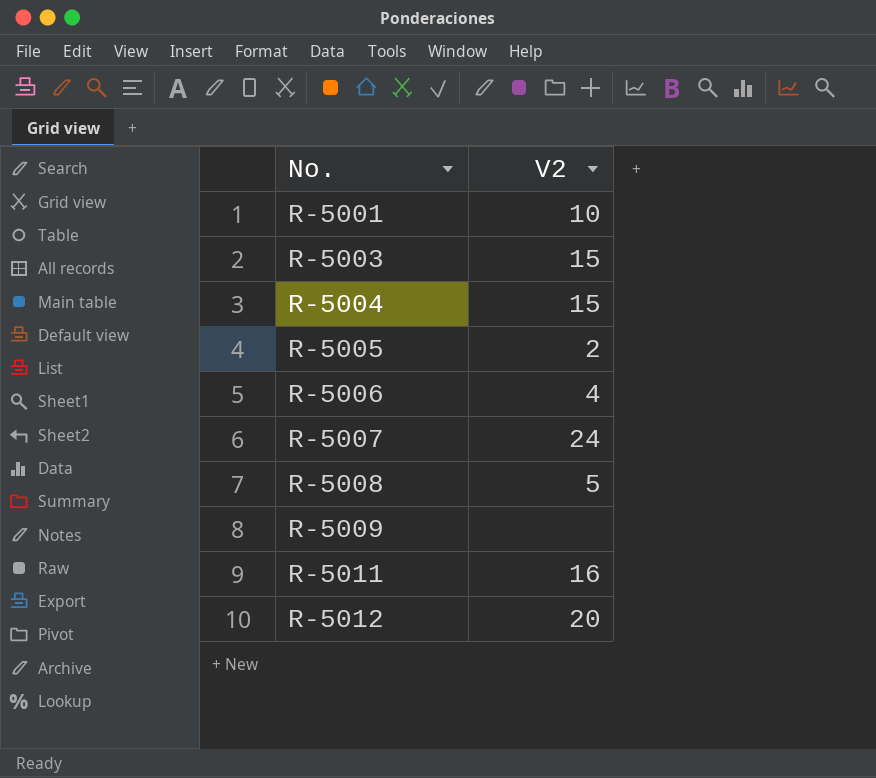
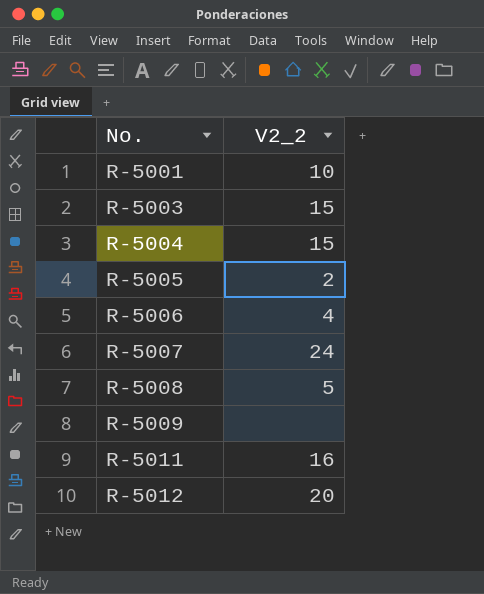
column name: V2 -> V2_2

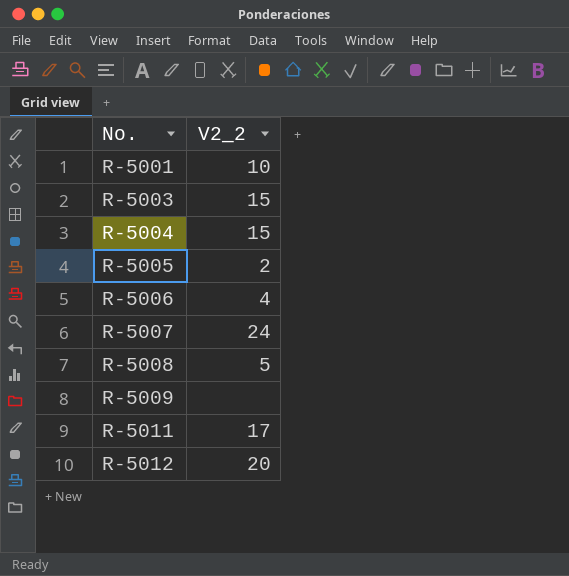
R-5011 | V2_2: 16 -> 17

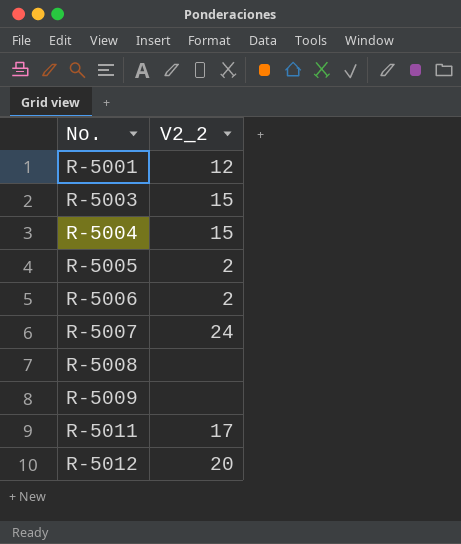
R-5001 | V2_2: 10 -> 12
R-5006 | V2_2: 4 -> 2
R-5008 | V2_2: 5 -> none

